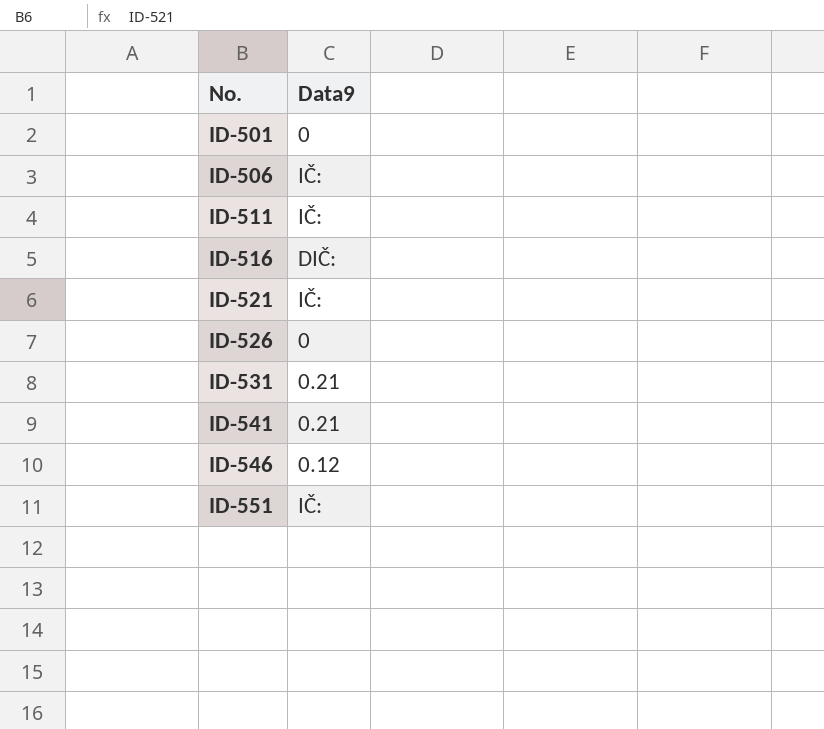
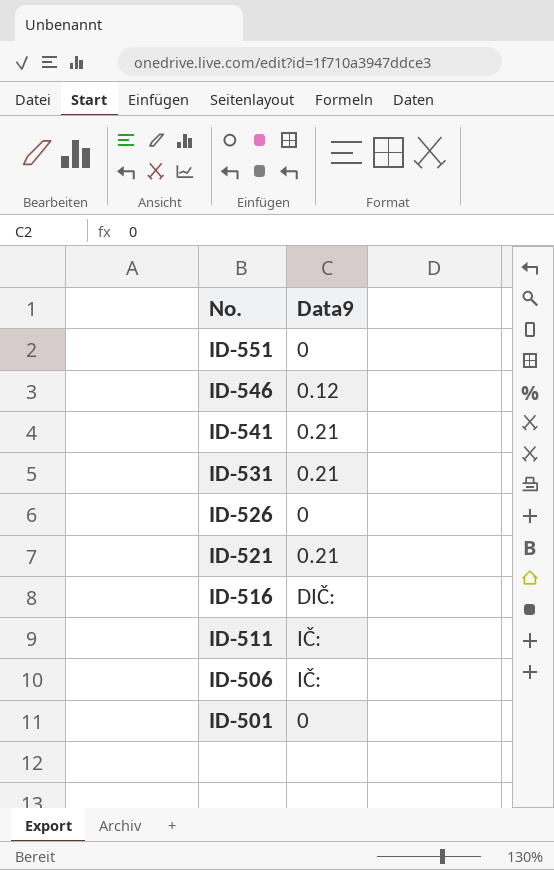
row order: No. ascending -> No. descending
ID-551 | Data9: IČ: -> 0
ID-521 | Data9: IČ: -> 0.21

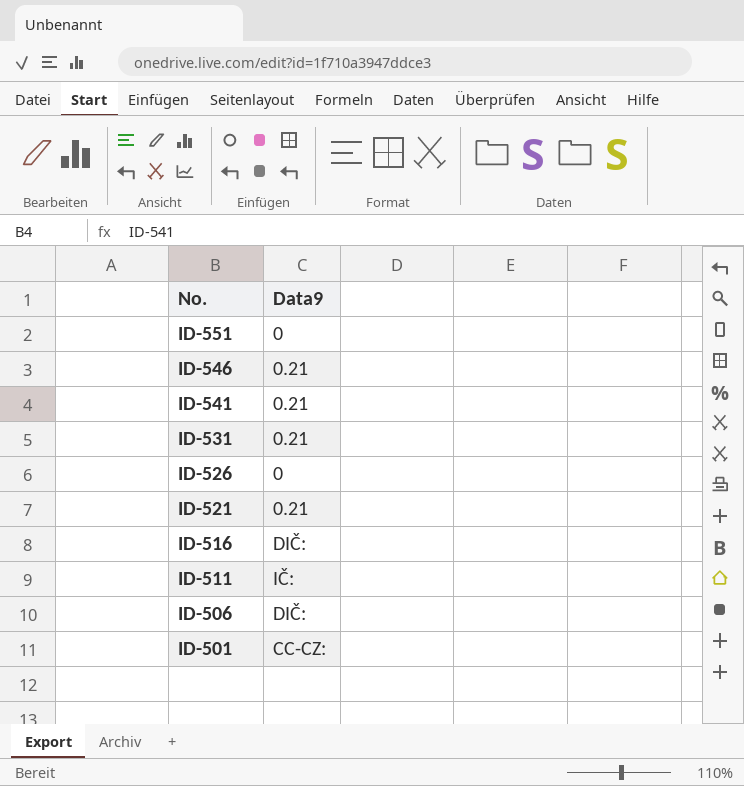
ID-546 | Data9: 0.12 -> 0.21
ID-506 | Data9: IČ: -> DIČ:
ID-501 | Data9: 0 -> CC-CZ:

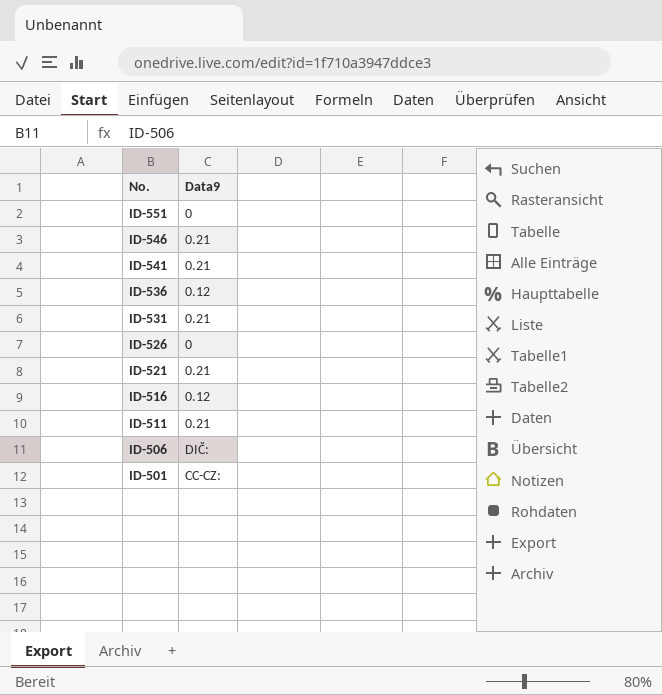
row ID-536: none -> 0.12
ID-516 | Data9: DIČ: -> 0.12
ID-511 | Data9: IČ: -> 0.21

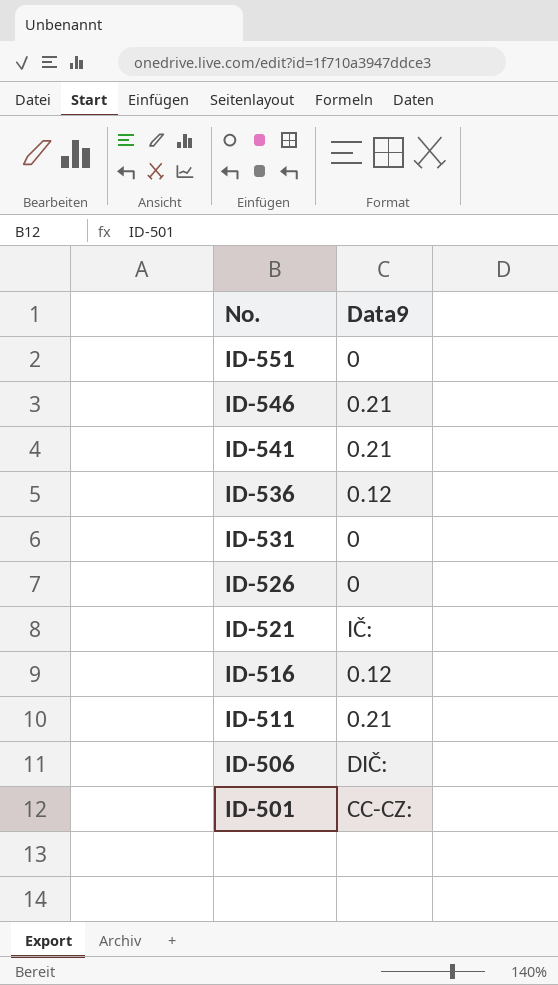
ID-531 | Data9: 0.21 -> 0
ID-521 | Data9: 0.21 -> IČ:

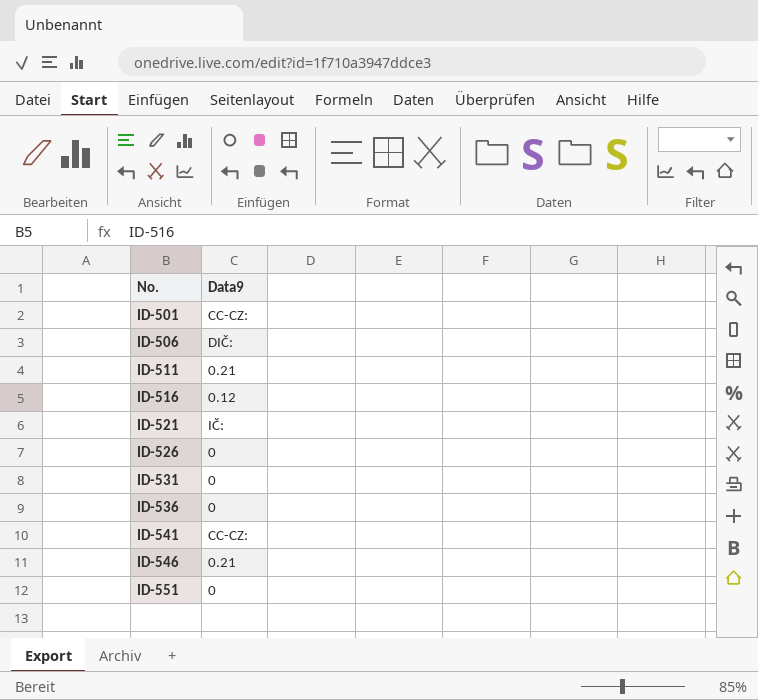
row order: No. descending -> No. ascending
ID-536 | Data9: 0.12 -> 0
ID-541 | Data9: 0.21 -> CC-CZ:

